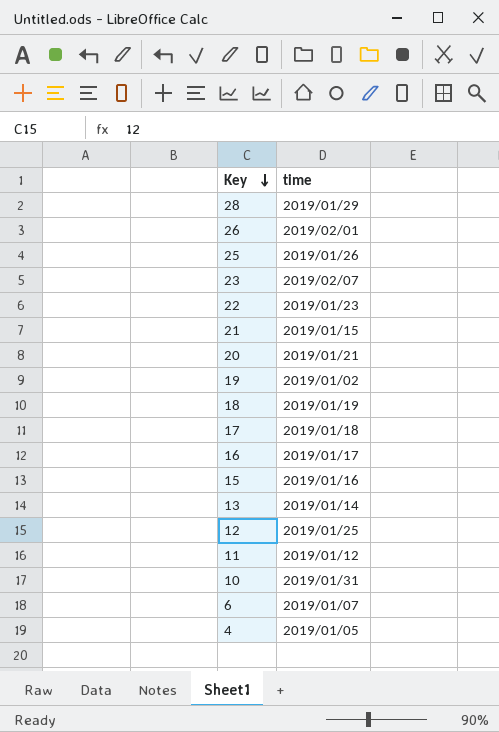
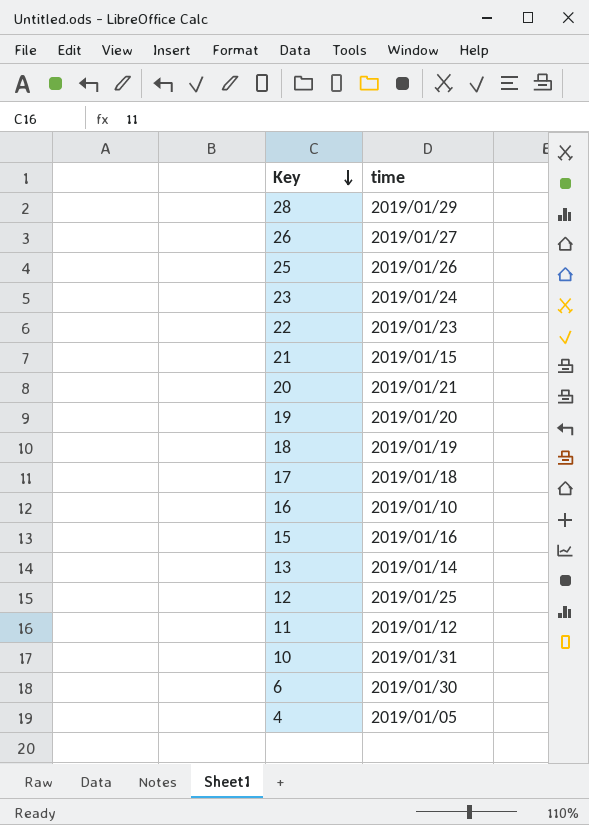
26 | time: 2019/02/01 -> 2019/01/27
23 | time: 2019/02/07 -> 2019/01/24
19 | time: 2019/01/02 -> 2019/01/20
16 | time: 2019/01/17 -> 2019/01/10
6 | time: 2019/01/07 -> 2019/01/30

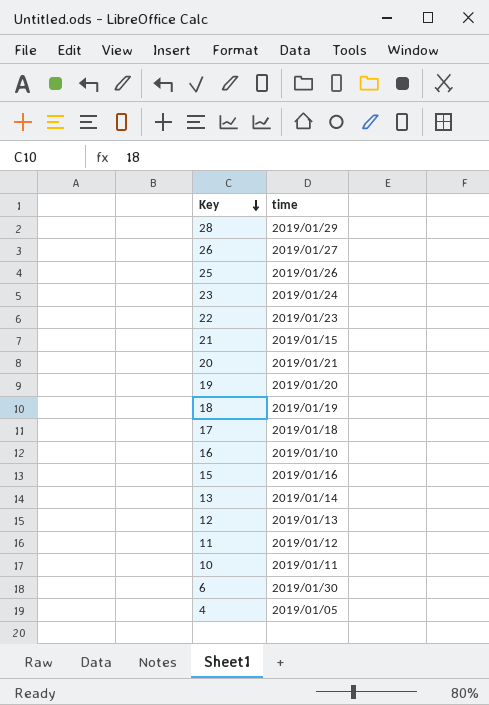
12 | time: 2019/01/25 -> 2019/01/13
10 | time: 2019/01/31 -> 2019/01/11

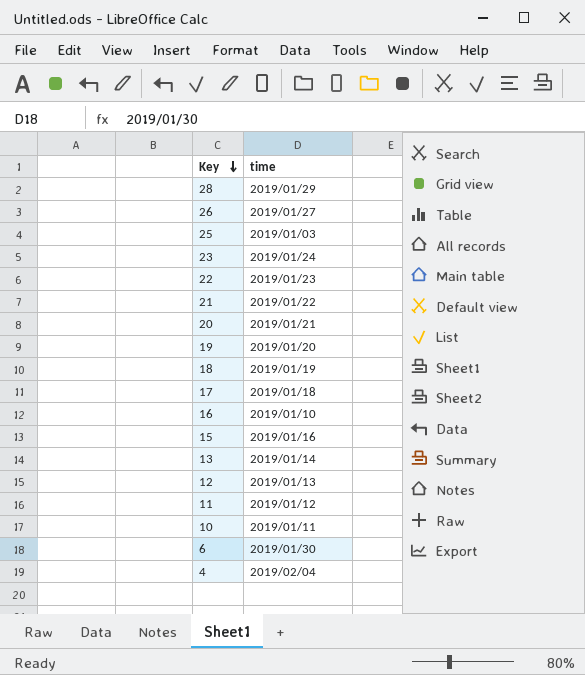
25 | time: 2019/01/26 -> 2019/01/03
21 | time: 2019/01/15 -> 2019/01/22
4 | time: 2019/01/05 -> 2019/02/04

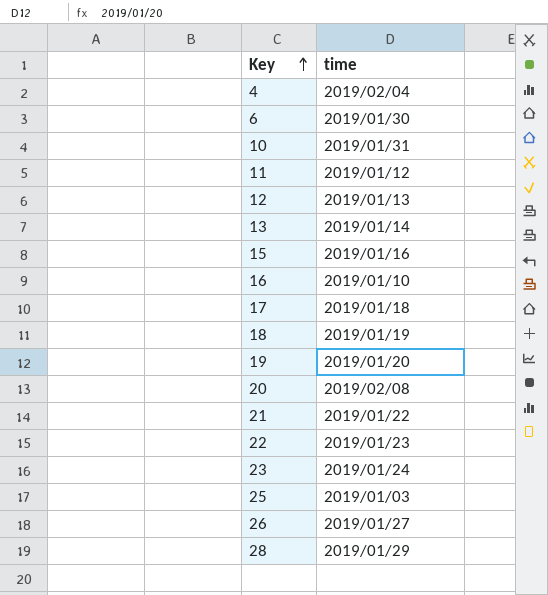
row order: Key descending -> Key ascending
10 | time: 2019/01/11 -> 2019/01/31
20 | time: 2019/01/21 -> 2019/02/08

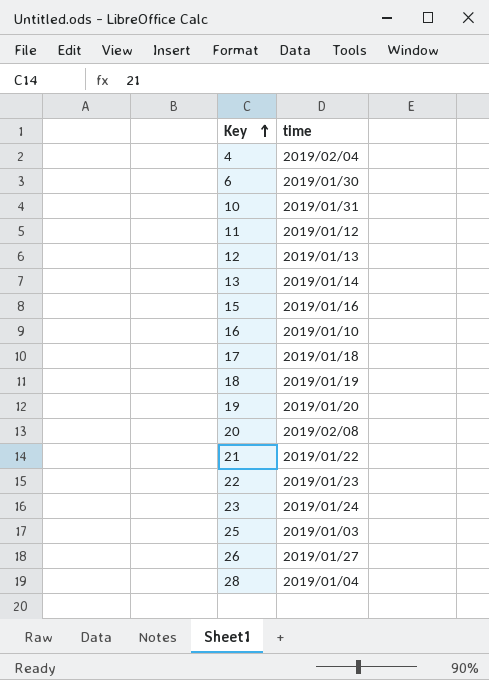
28 | time: 2019/01/29 -> 2019/01/04

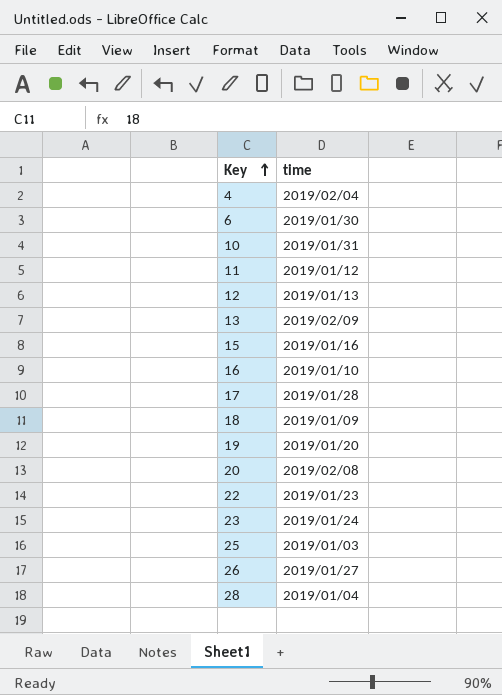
row 21: 2019/01/22 -> none
13 | time: 2019/01/14 -> 2019/02/09
17 | time: 2019/01/18 -> 2019/01/28
18 | time: 2019/01/19 -> 2019/01/09

